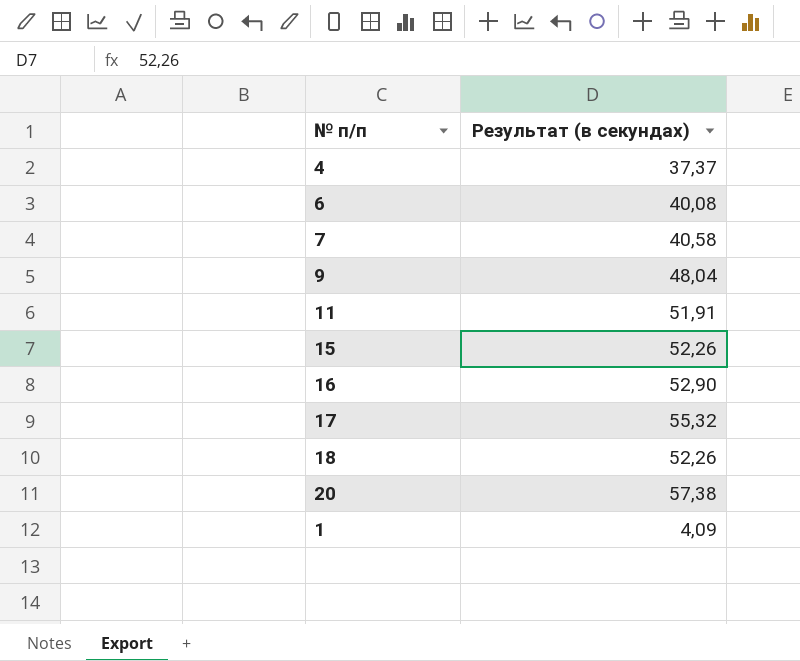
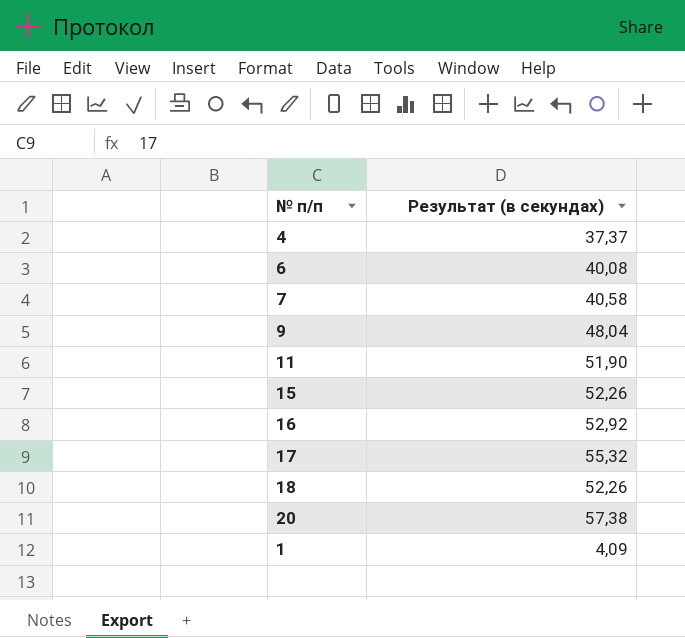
11 | Результат (в секундах): 51,91 -> 51,90
16 | Результат (в секундах): 52,90 -> 52,92

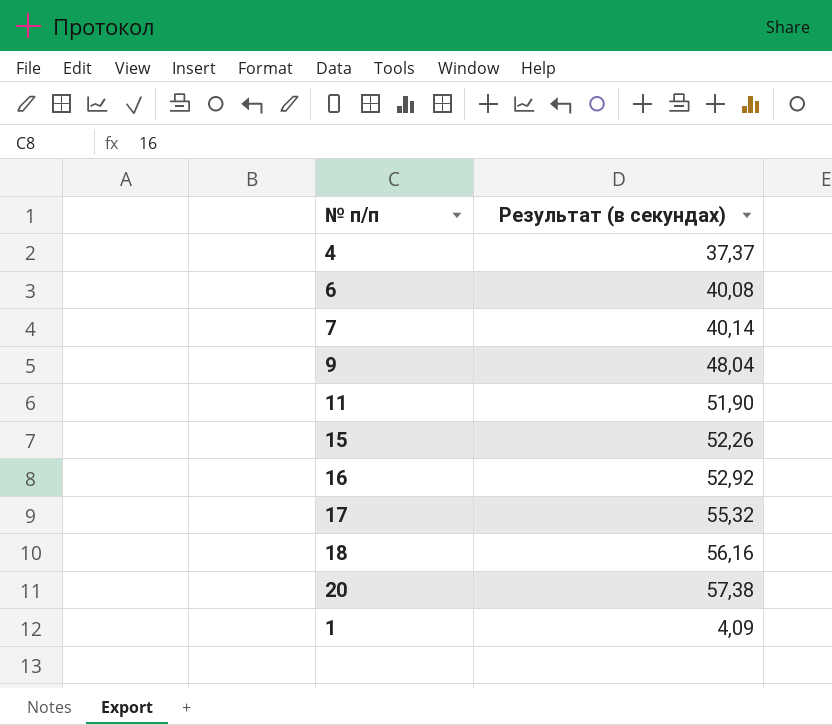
7 | Результат (в секундах): 40,58 -> 40,14
18 | Результат (в секундах): 52,26 -> 56,16

